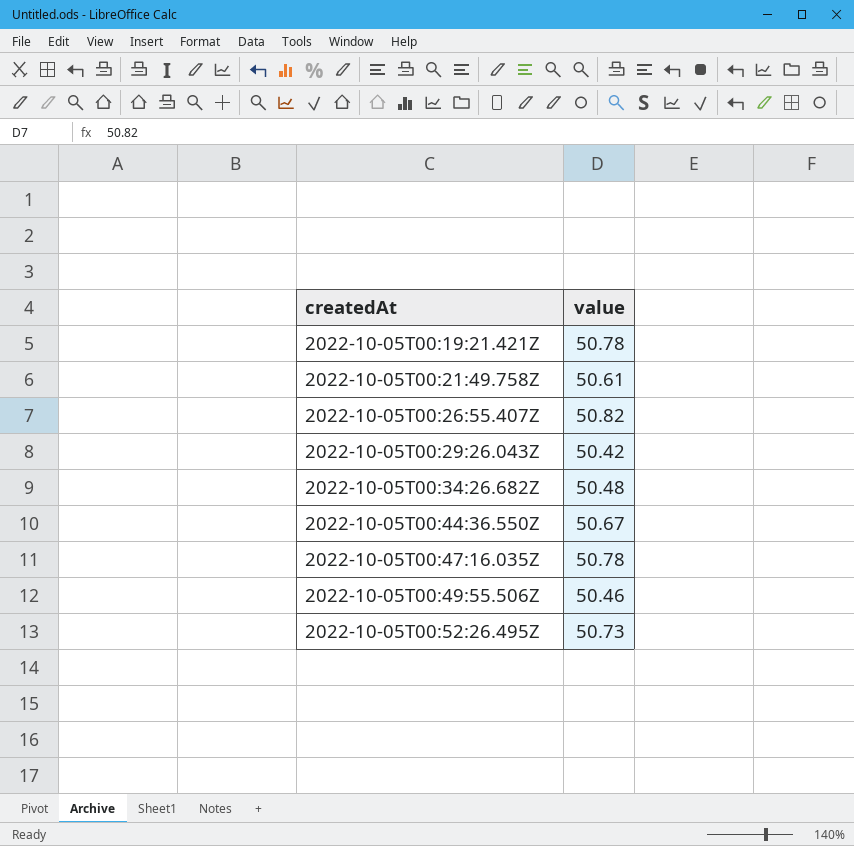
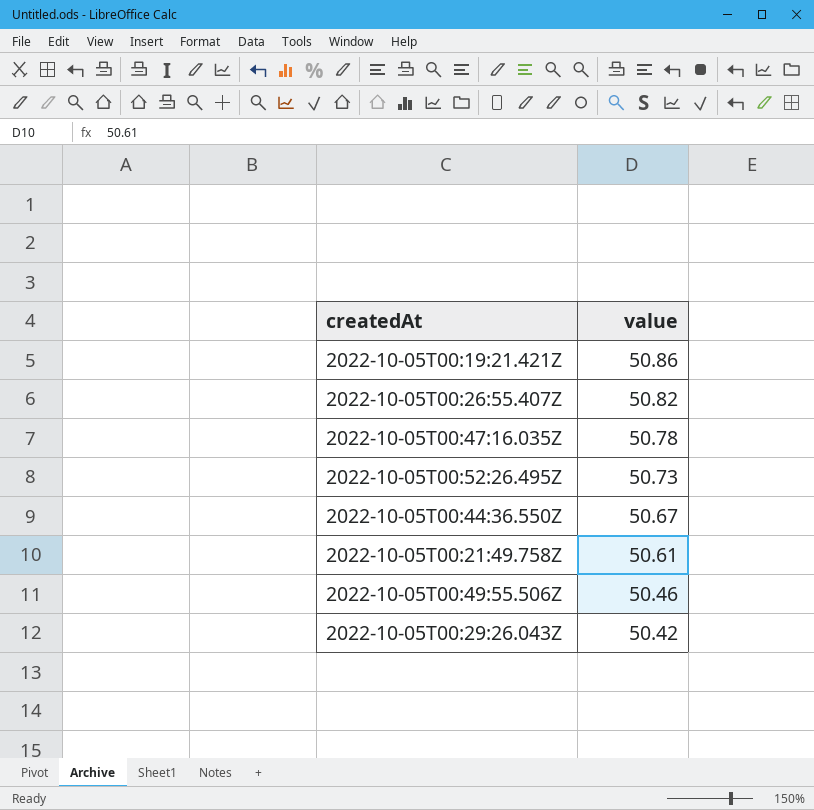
row order: createdAt ascending -> value descending
row 2022-10-05T00:34:26.682Z: 50.48 -> none
2022-10-05T00:19:21.421Z | value: 50.78 -> 50.86

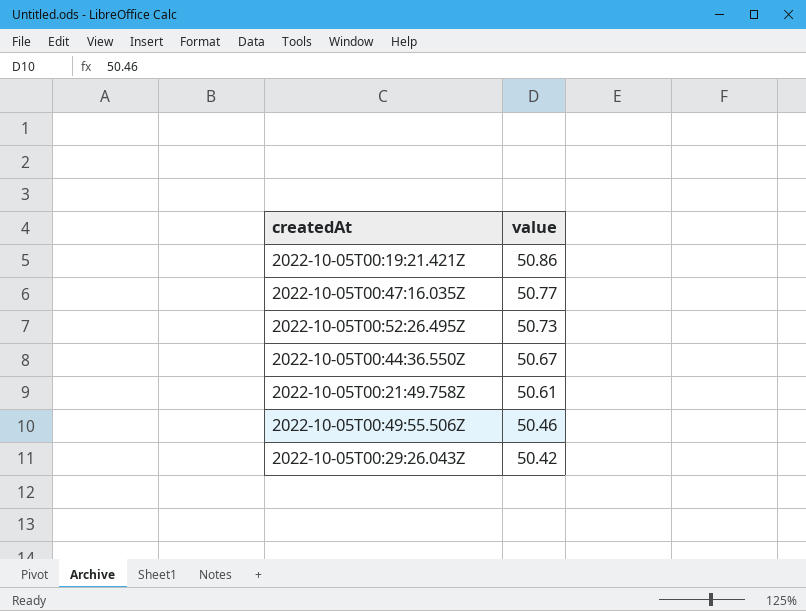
row 2022-10-05T00:26:55.407Z: 50.82 -> none
2022-10-05T00:47:16.035Z | value: 50.78 -> 50.77

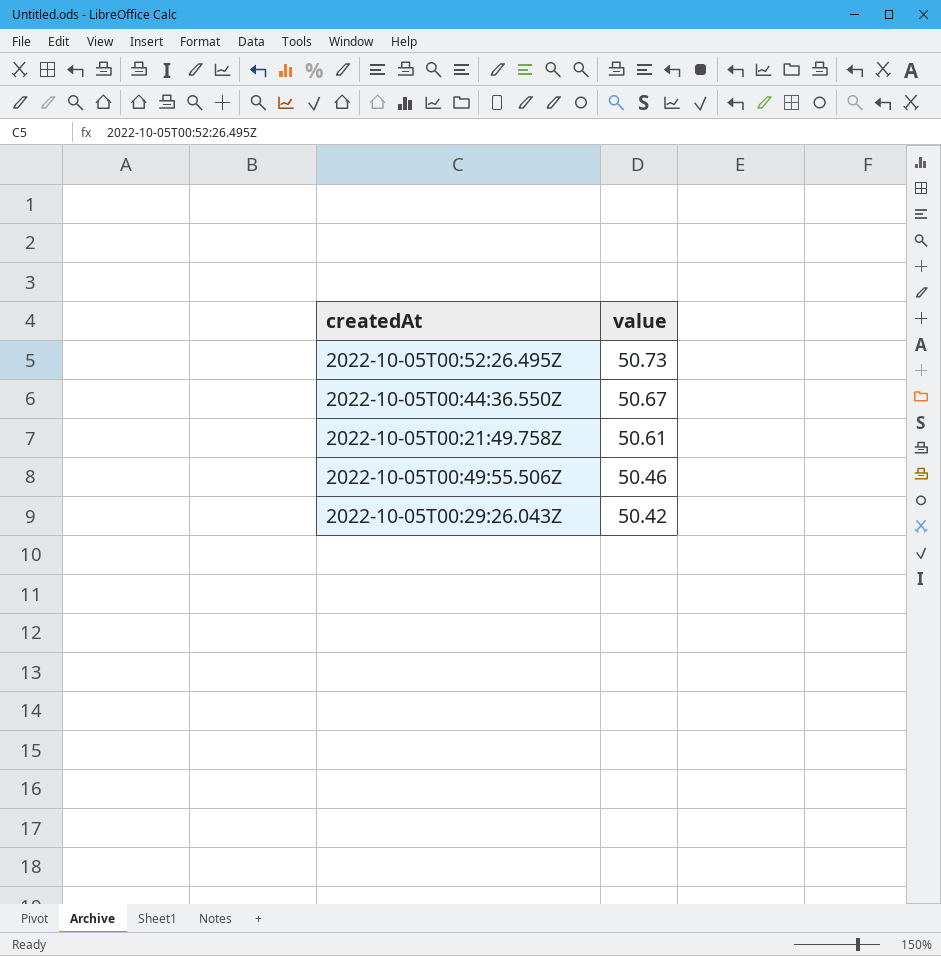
row 2022-10-05T00:19:21.421Z: 50.86 -> none
row 2022-10-05T00:47:16.035Z: 50.77 -> none

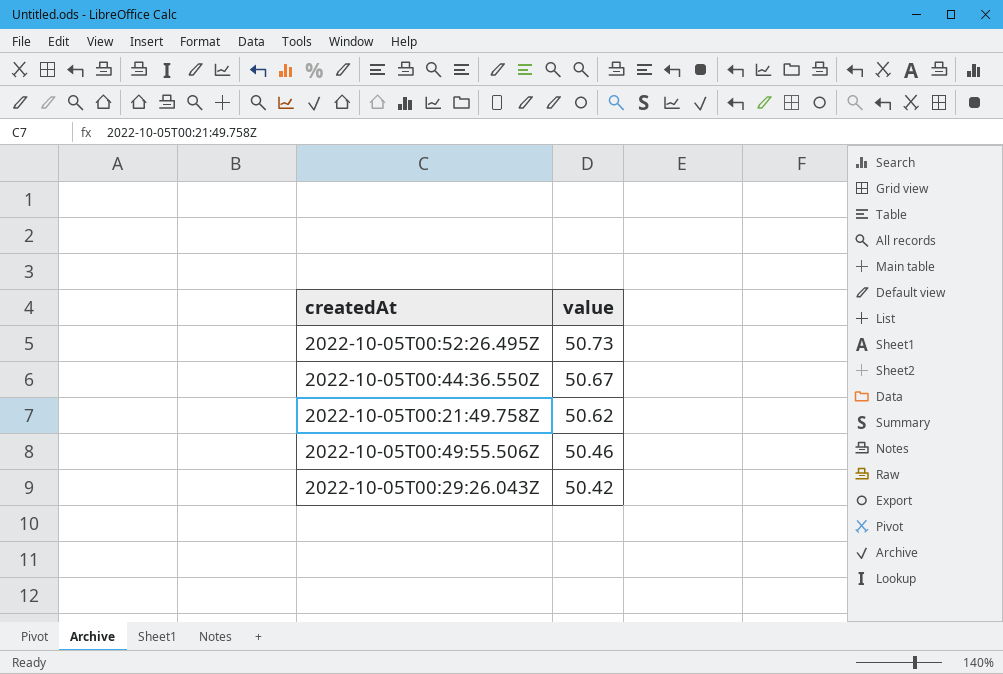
2022-10-05T00:21:49.758Z | value: 50.61 -> 50.62

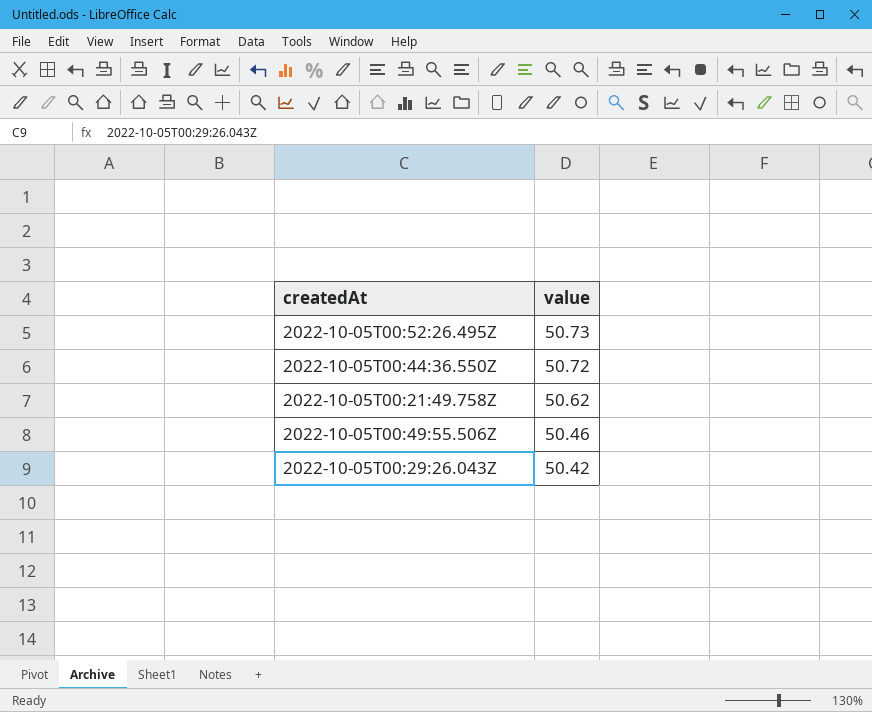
2022-10-05T00:44:36.550Z | value: 50.67 -> 50.72

